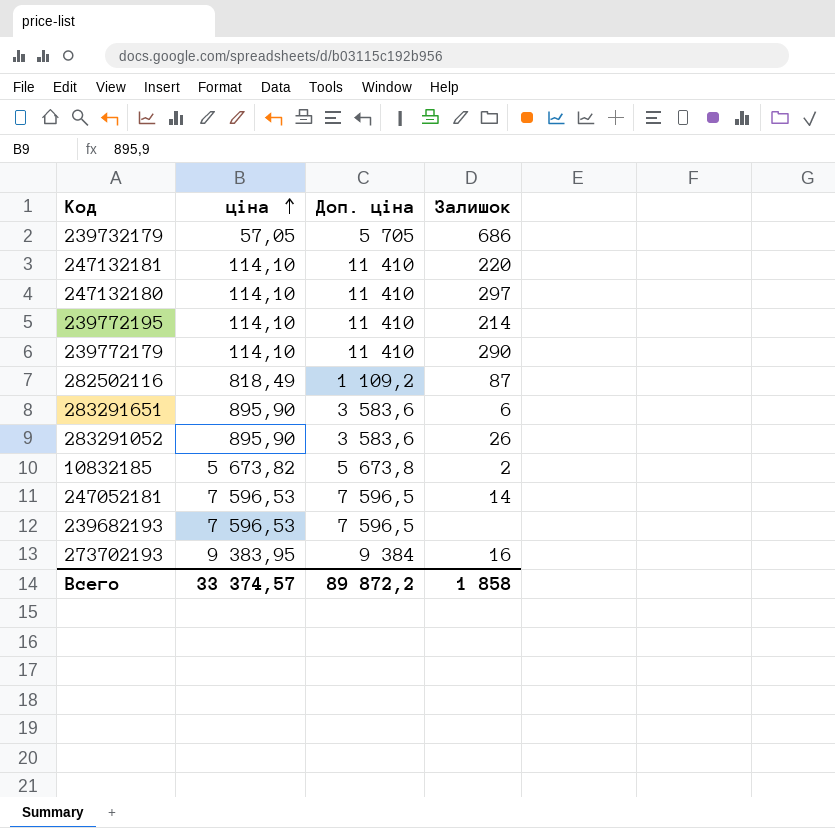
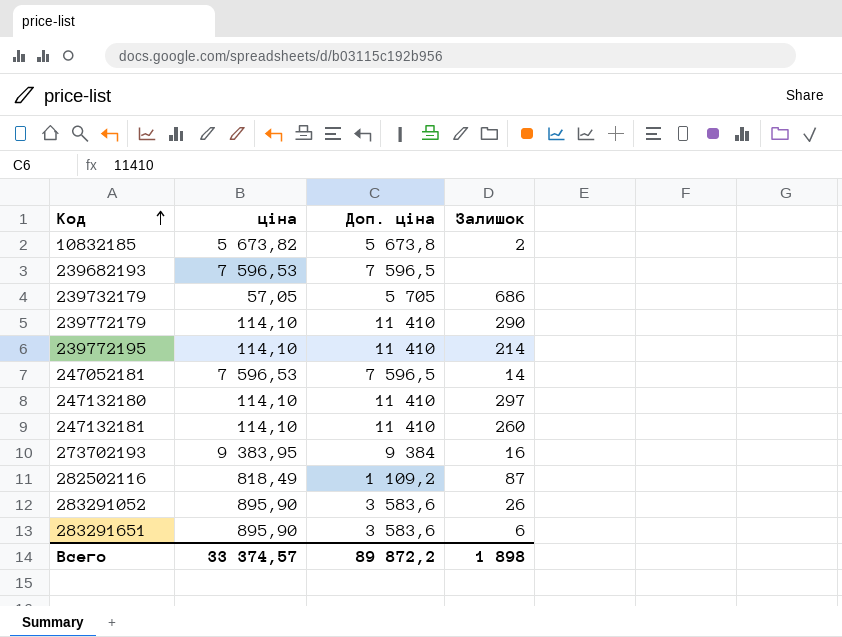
row order: ціна ascending -> Код ascending
247132181 | Залишок: 220 -> 260
Всего | Залишок: 1 858 -> 1 898

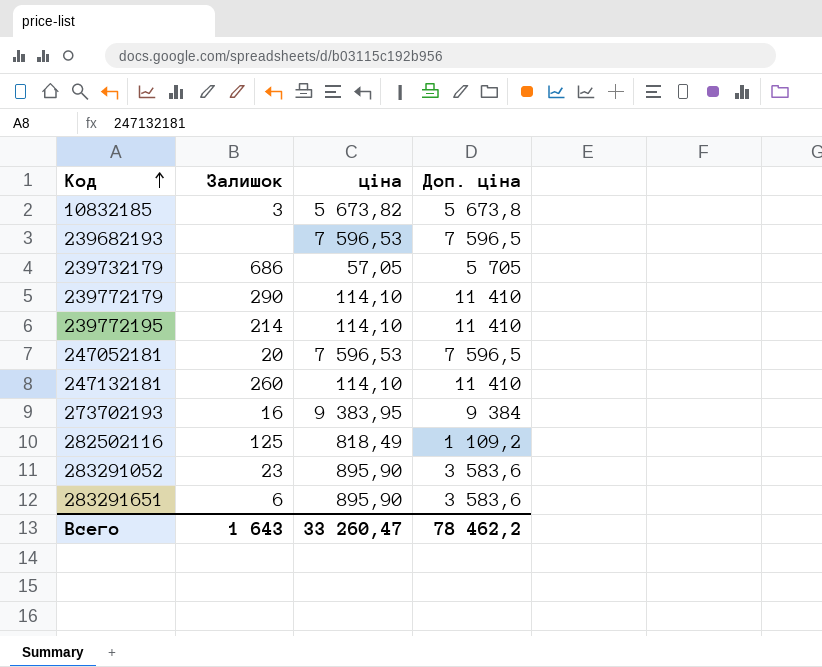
column Залишок | position: 4 -> 2
row 247132180: 114,10 | 11 410 | 297 -> none
10832185 | Залишок: 2 -> 3
247052181 | Залишок: 14 -> 20
282502116 | Залишок: 87 -> 125
283291052 | Залишок: 26 -> 23
Всего | Залишок: 1 898 -> 1 643
Всего | ціна: 33 374,57 -> 33 260,47
Всего | Доп. ціна: 89 872,2 -> 78 462,2

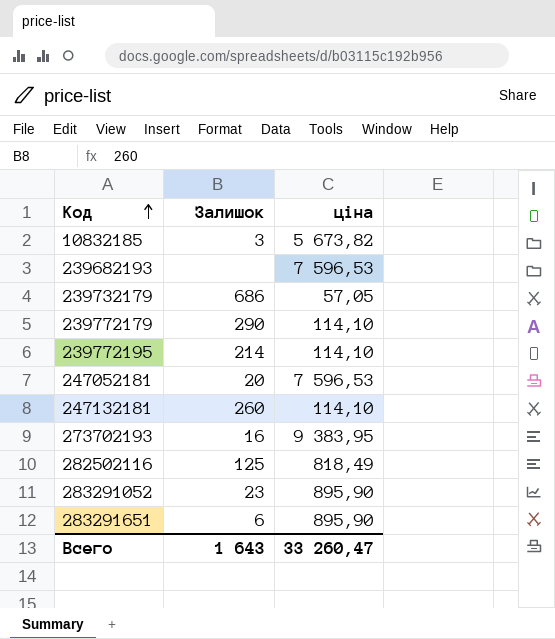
column Доп. ціна | position: 4 -> none

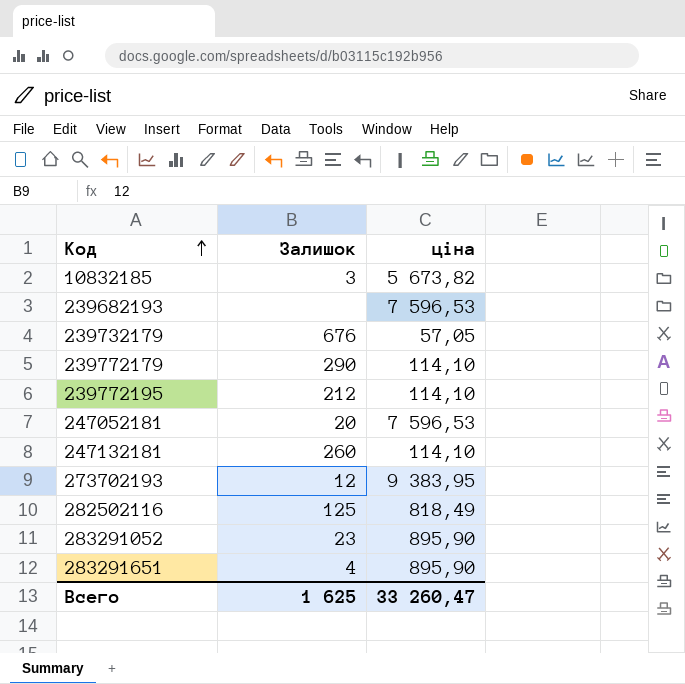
239732179 | Залишок: 686 -> 676
239772195 | Залишок: 214 -> 212
273702193 | Залишок: 16 -> 12
283291651 | Залишок: 6 -> 4
Всего | Залишок: 1 643 -> 1 625

